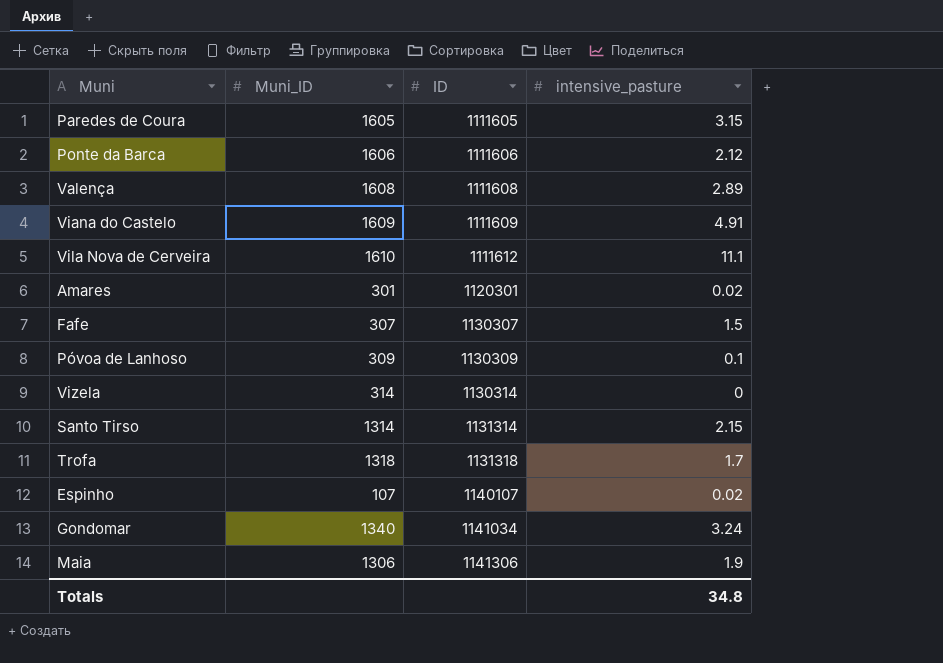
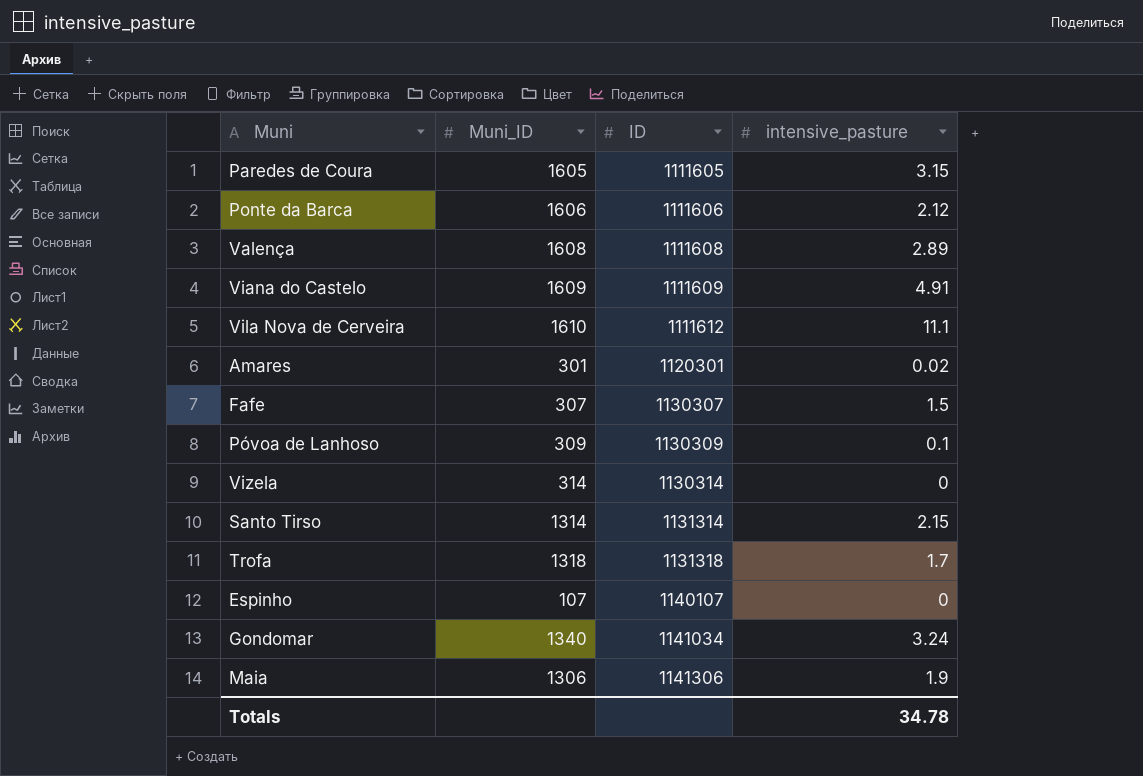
Espinho | intensive_pasture: 0.02 -> 0
Totals | intensive_pasture: 34.8 -> 34.78

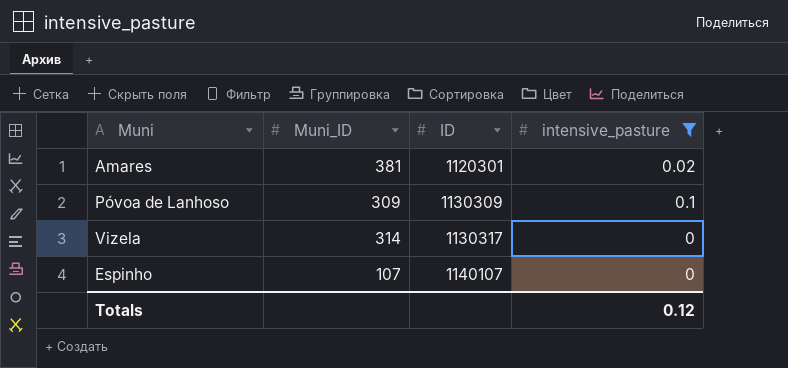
filter: none -> intensive_pasture <= 0.1
Amares | Muni_ID: 301 -> 381
Vizela | ID: 1130314 -> 1130317
Totals | intensive_pasture: 34.78 -> 0.12

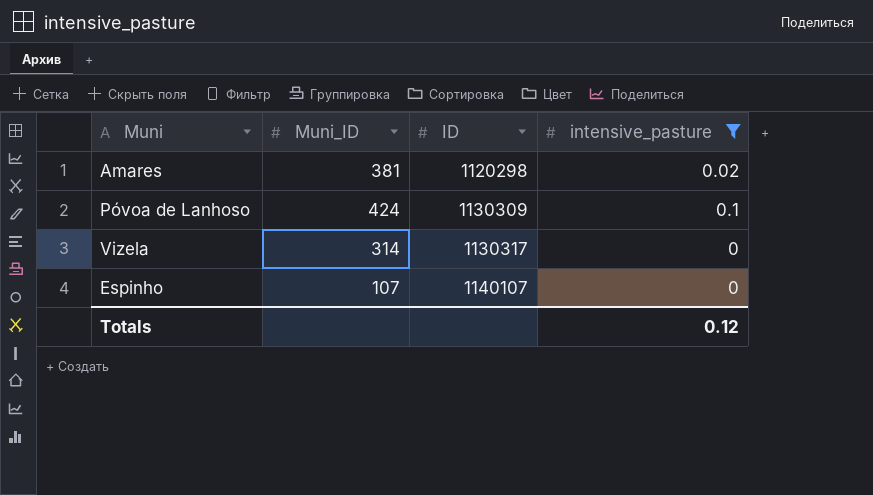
Amares | ID: 1120301 -> 1120298
Póvoa de Lanhoso | Muni_ID: 309 -> 424

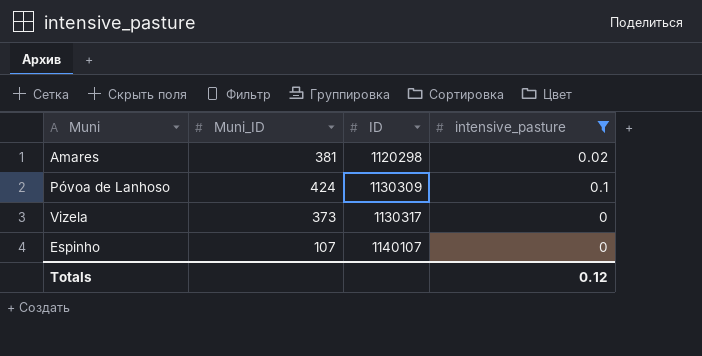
Vizela | Muni_ID: 314 -> 373

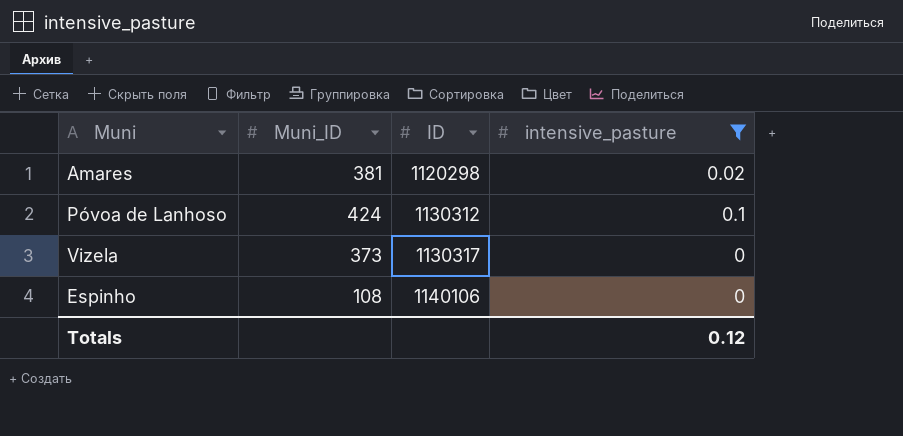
Póvoa de Lanhoso | ID: 1130309 -> 1130312
Espinho | Muni_ID: 107 -> 108
Espinho | ID: 1140107 -> 1140106

